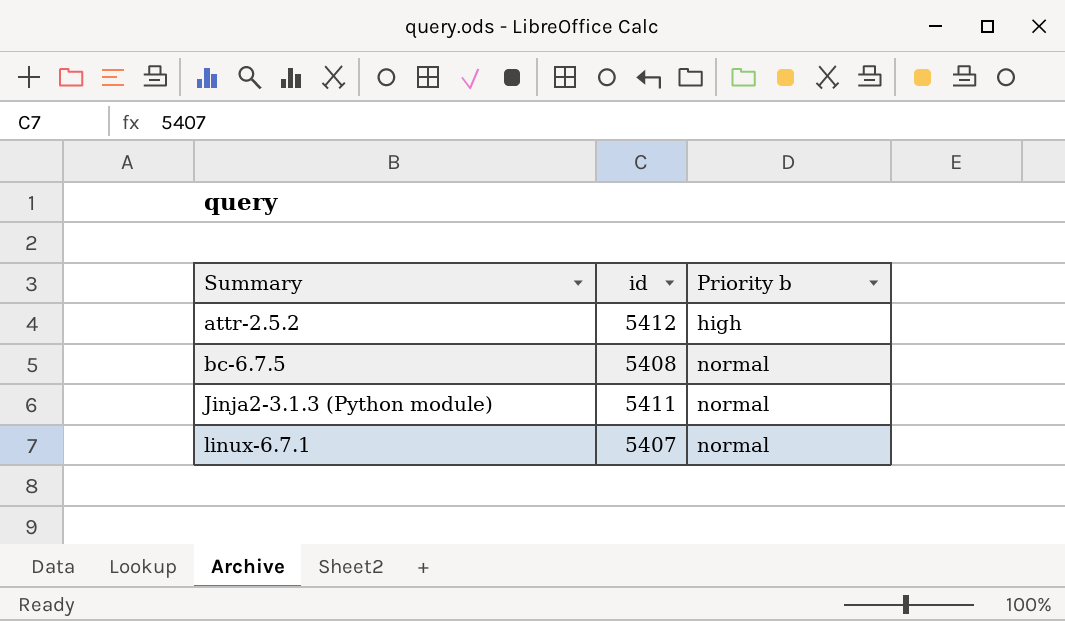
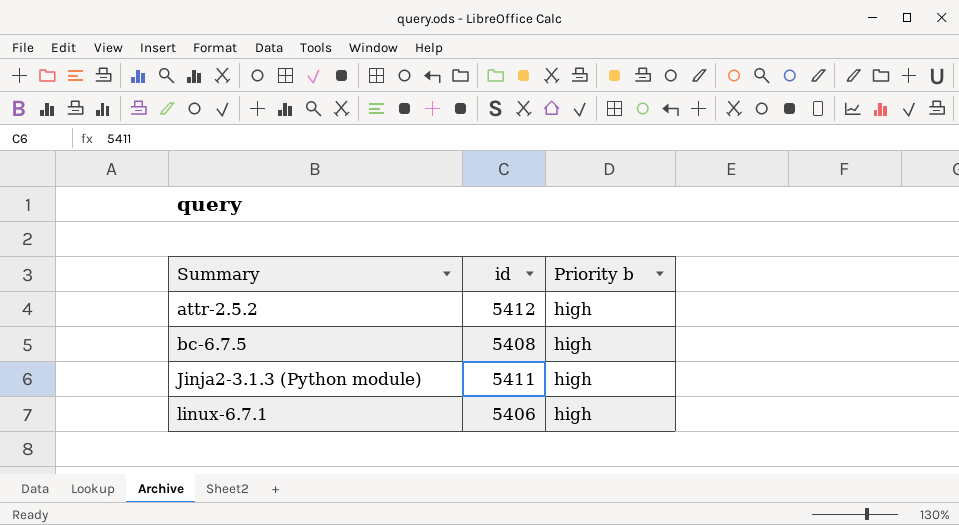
bc-6.7.5 | Priority b: normal -> high
Jinja2-3.1.3 (Python module) | Priority b: normal -> high
linux-6.7.1 | id: 5407 -> 5406
linux-6.7.1 | Priority b: normal -> high

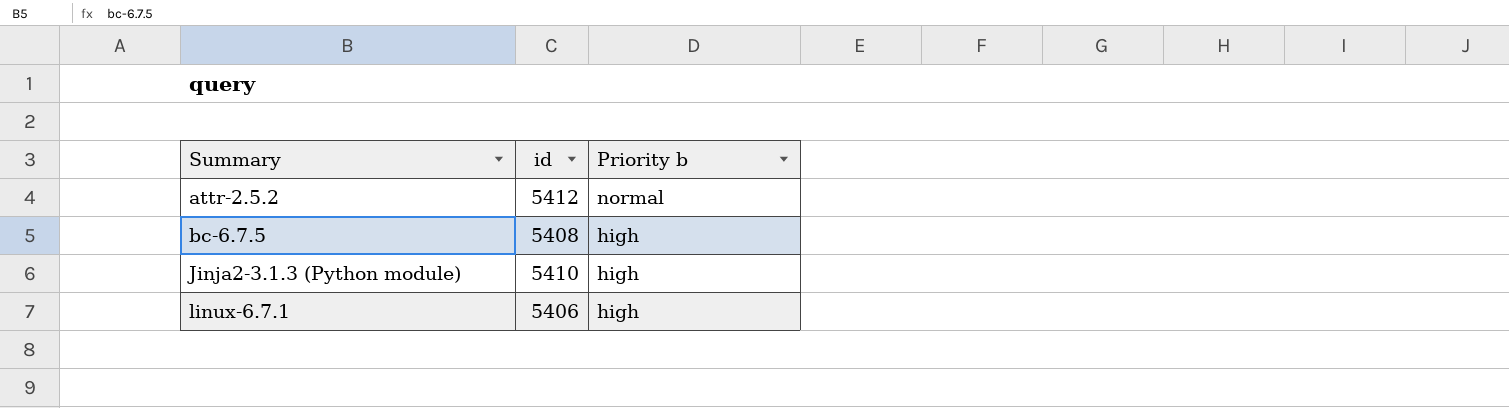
attr-2.5.2 | Priority b: high -> normal
Jinja2-3.1.3 (Python module) | id: 5411 -> 5410

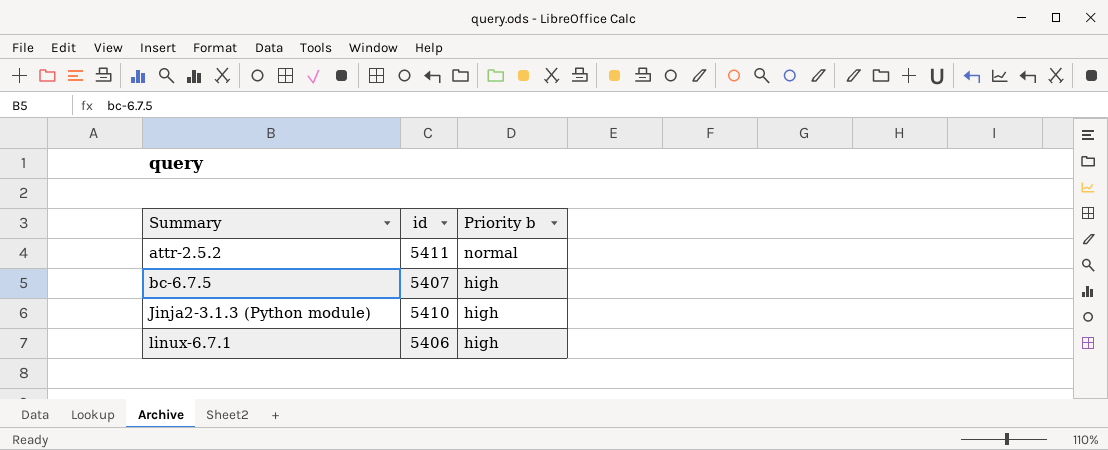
attr-2.5.2 | id: 5412 -> 5411
bc-6.7.5 | id: 5408 -> 5407

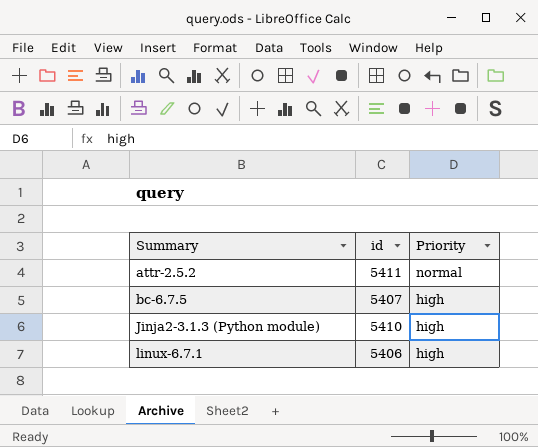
column name: Priority b -> Priority

